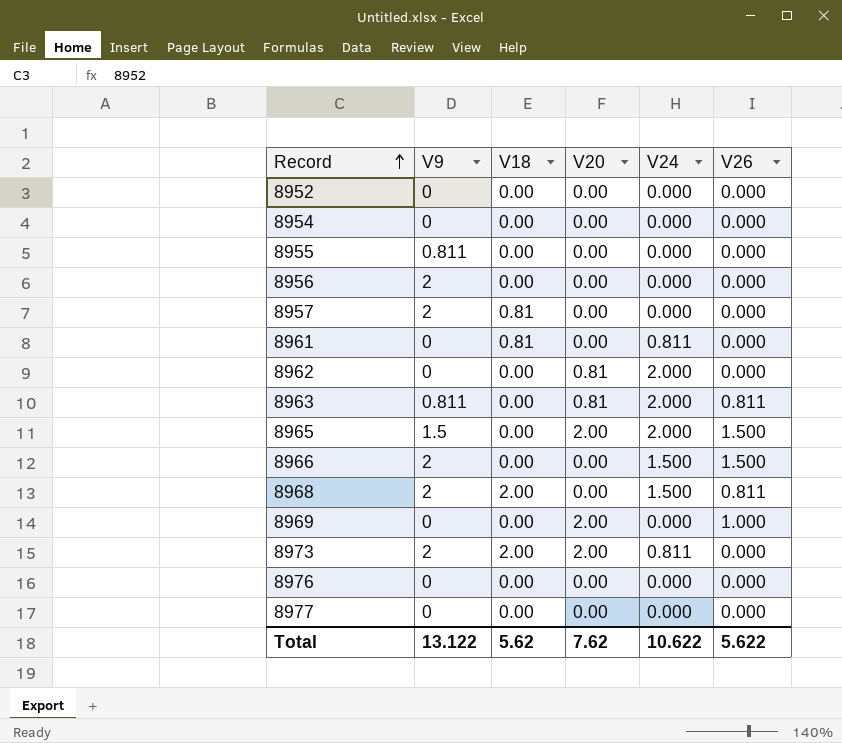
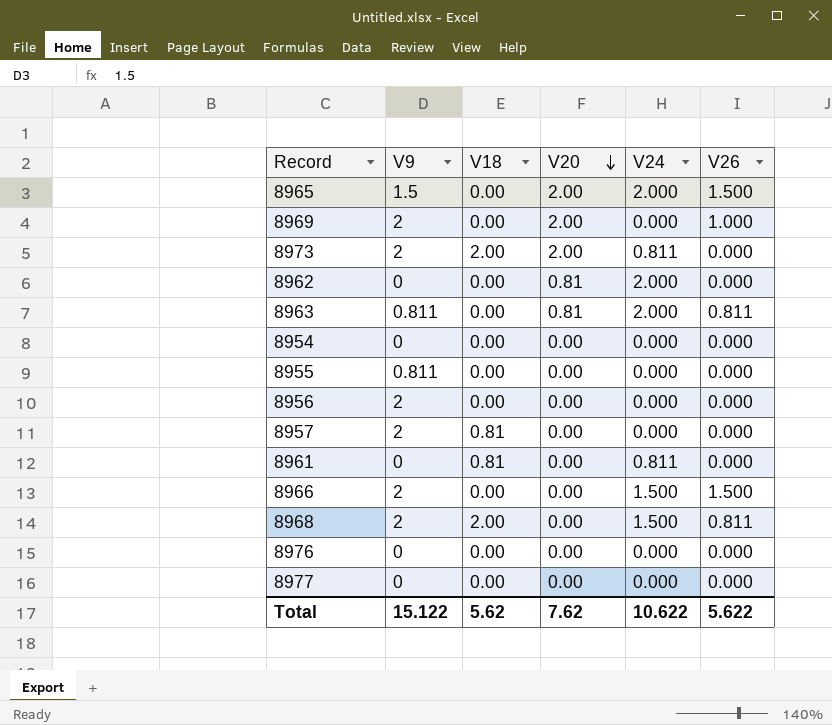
row order: Record ascending -> V20 descending
row 8952: 0 | 0.00 | 0.00 | 0.000 | 0.000 -> none
8969 | V9: 0 -> 2
Total | V9: 13.122 -> 15.122

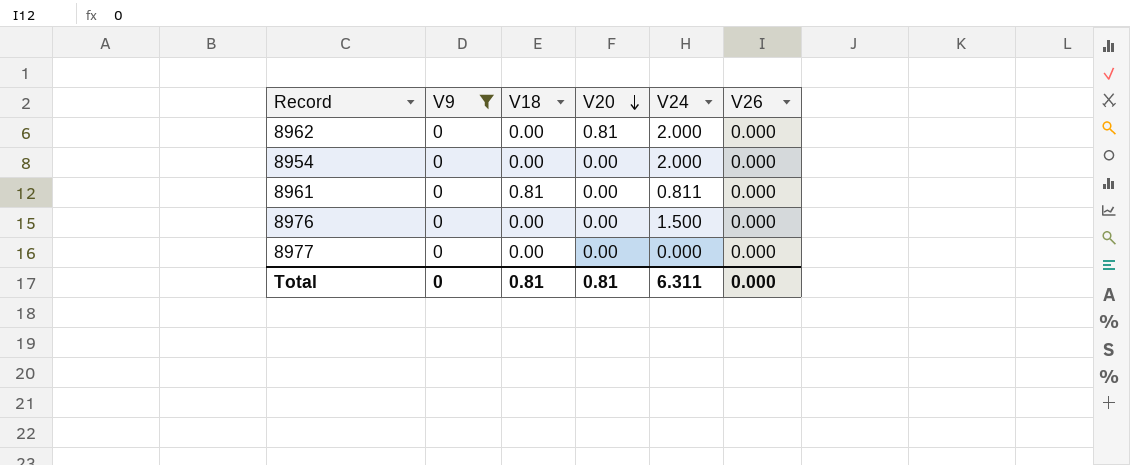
filter: none -> V9 = 0
8954 | V24: 0.000 -> 2.000
8976 | V24: 0.000 -> 1.500
Total | V9: 15.122 -> 0
Total | V18: 5.62 -> 0.81
Total | V20: 7.62 -> 0.81
Total | V24: 10.622 -> 6.311
Total | V26: 5.622 -> 0.000

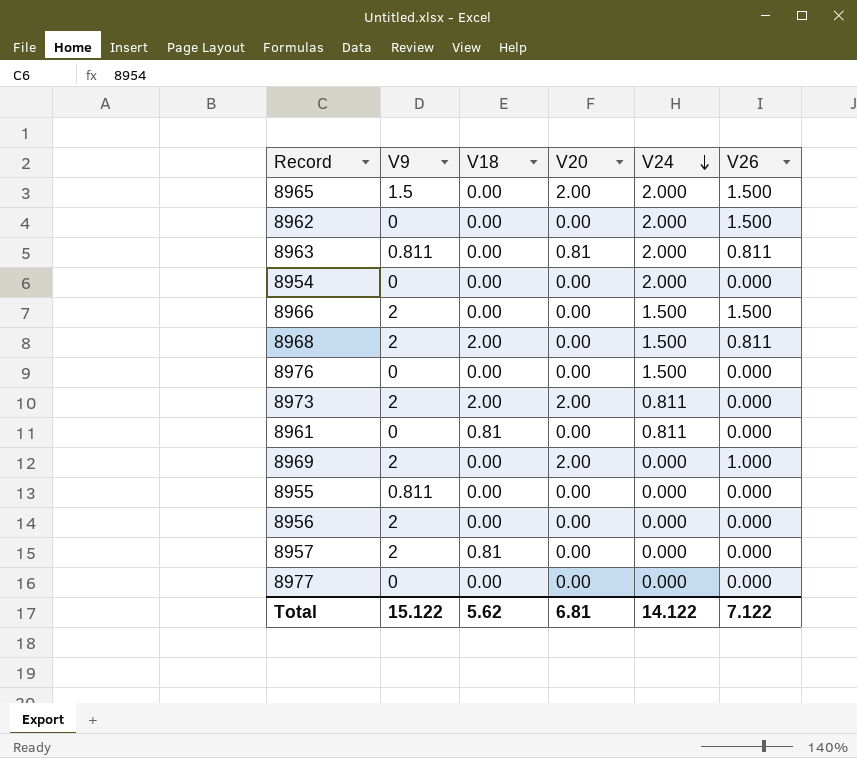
filter: V9 = 0 -> none
row order: V20 descending -> V24 descending
8962 | V20: 0.81 -> 0.00
8962 | V26: 0.000 -> 1.500
Total | V9: 0 -> 15.122
Total | V18: 0.81 -> 5.62
Total | V20: 0.81 -> 6.81
Total | V24: 6.311 -> 14.122
Total | V26: 0.000 -> 7.122

